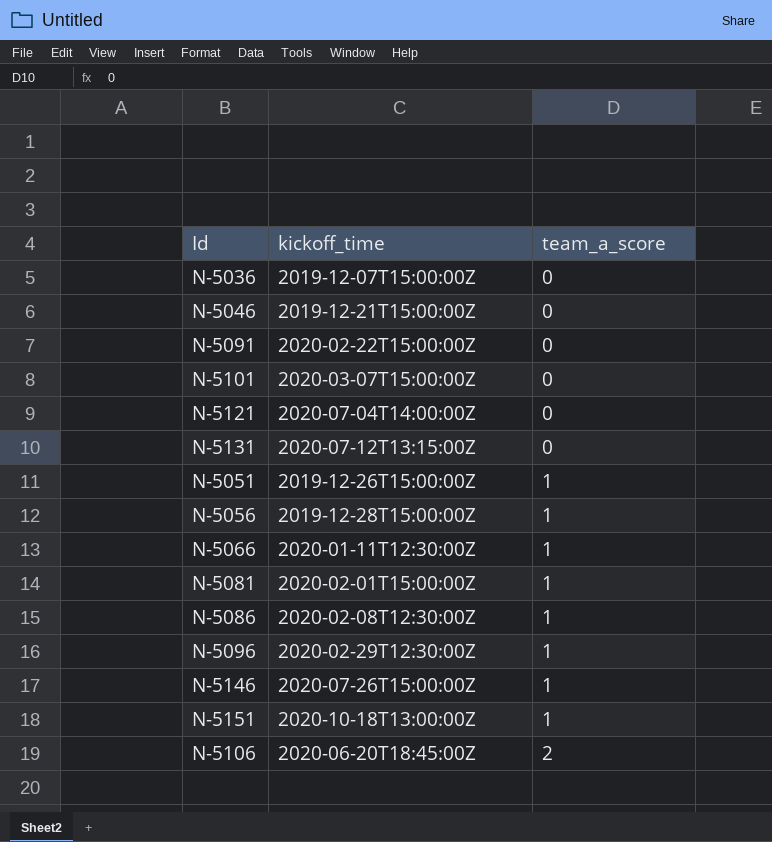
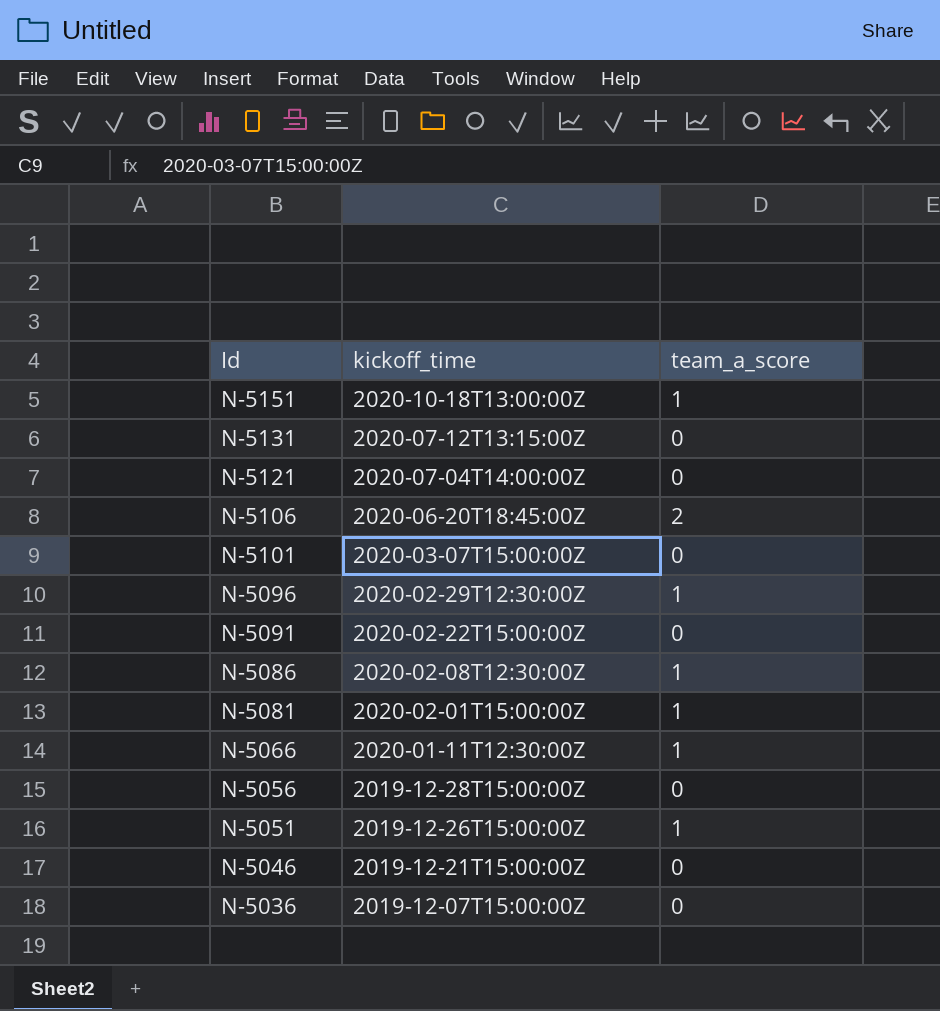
row order: team_a_score ascending -> Id descending
row N-5146: 2020-07-26T15:00:00Z | 1 -> none
N-5056 | team_a_score: 1 -> 0

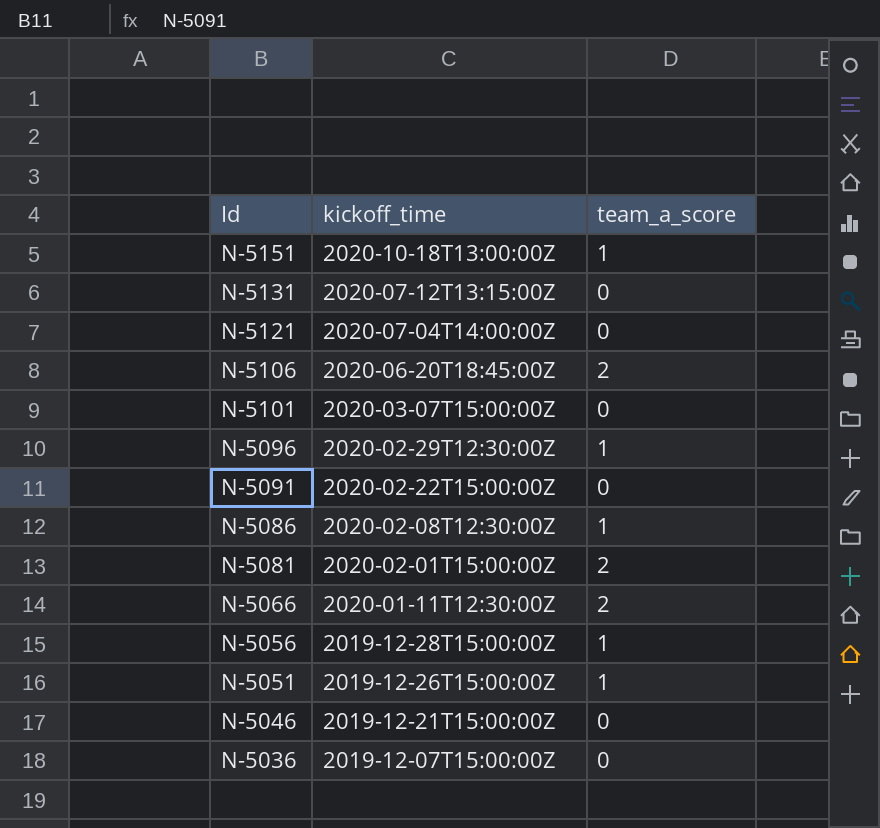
N-5081 | team_a_score: 1 -> 2
N-5066 | team_a_score: 1 -> 2
N-5056 | team_a_score: 0 -> 1

